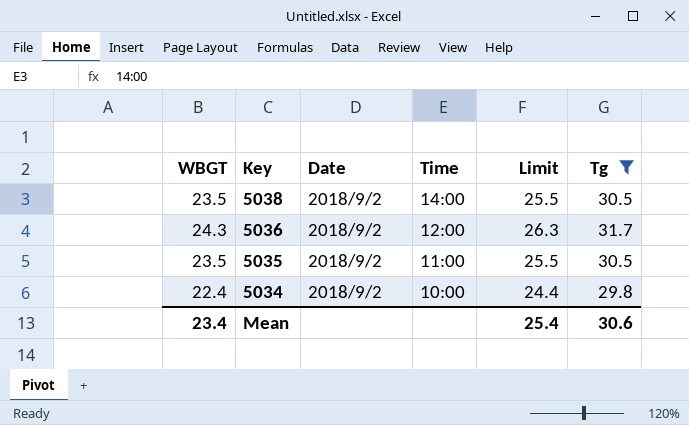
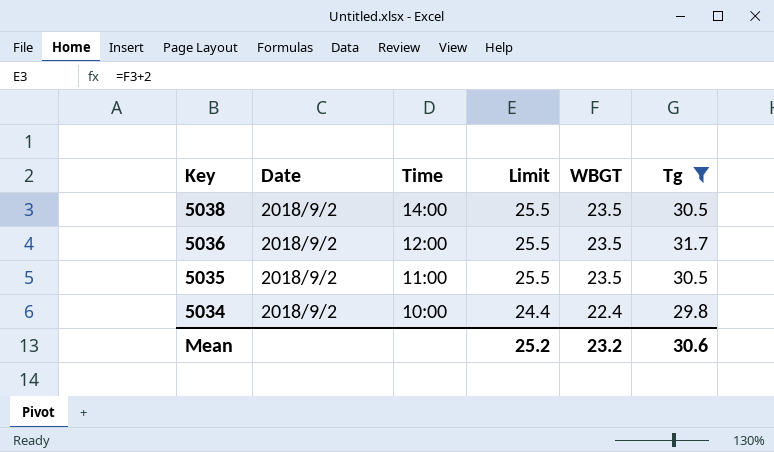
column WBGT | position: 1 -> 5
5036 | Limit: 26.3 -> 25.5
5036 | WBGT: 24.3 -> 23.5
Mean | Limit: 25.4 -> 25.2
Mean | WBGT: 23.4 -> 23.2

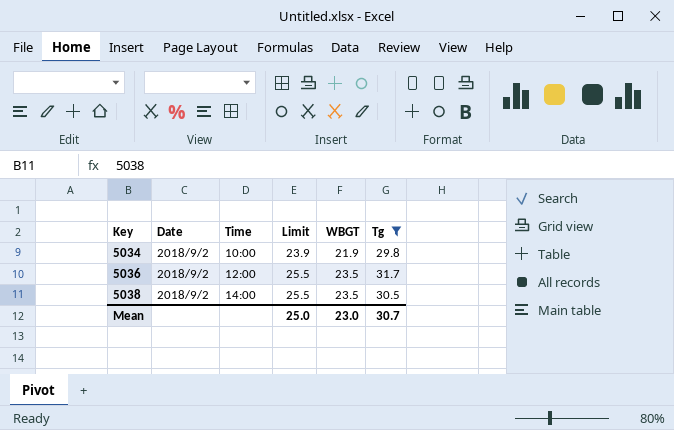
row order: Key descending -> Key ascending
row 5035: 2018/9/2 | 11:00 | 25.5 | 23.5 | 30.5 -> none
5034 | Limit: 24.4 -> 23.9
5034 | WBGT: 22.4 -> 21.9
Mean | Limit: 25.2 -> 25.0
Mean | WBGT: 23.2 -> 23.0
Mean | Tg: 30.6 -> 30.7

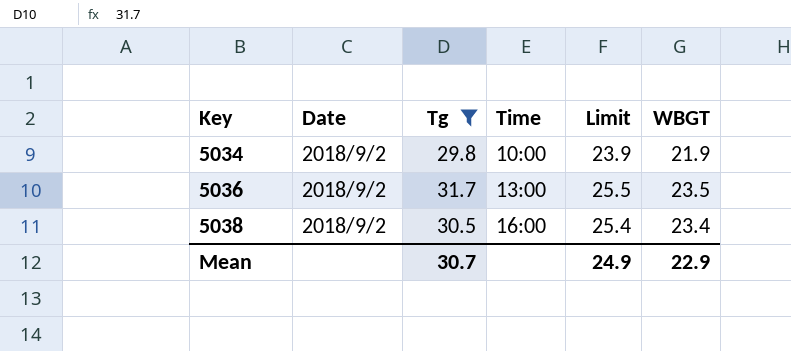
column Tg | position: 6 -> 3
5036 | Time: 12:00 -> 13:00
5038 | Time: 14:00 -> 16:00
5038 | Limit: 25.5 -> 25.4
5038 | WBGT: 23.5 -> 23.4
Mean | Limit: 25.0 -> 24.9
Mean | WBGT: 23.0 -> 22.9

